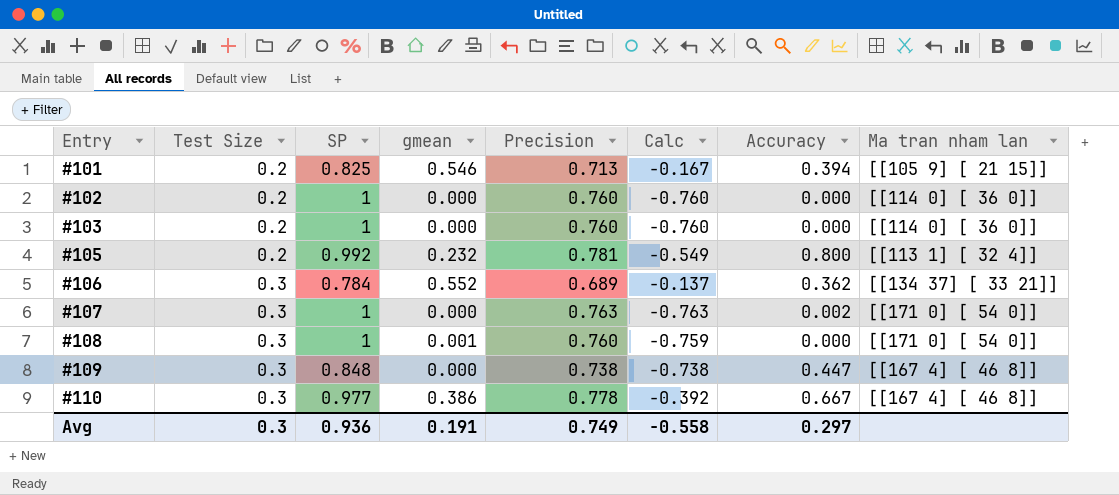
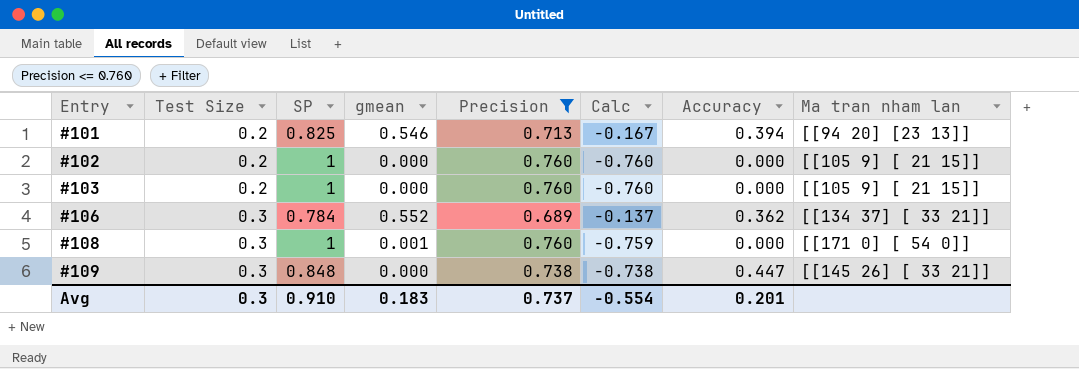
filter: none -> Precision <= 0.760
#101 | Ma tran nham lan: [[105 9] [ 21 15]] -> [[94 20] [23 13]]
#102 | Ma tran nham lan: [[114 0] [ 36 0]] -> [[105 9] [ 21 15]]
#103 | Ma tran nham lan: [[114 0] [ 36 0]] -> [[105 9] [ 21 15]]
#109 | Ma tran nham lan: [[167 4] [ 46 8]] -> [[145 26] [ 33 21]]
Avg | SP: 0.936 -> 0.910
Avg | gmean: 0.191 -> 0.183
Avg | Precision: 0.749 -> 0.737
Avg | Calc: -0.558 -> -0.554
Avg | Accuracy: 0.297 -> 0.201

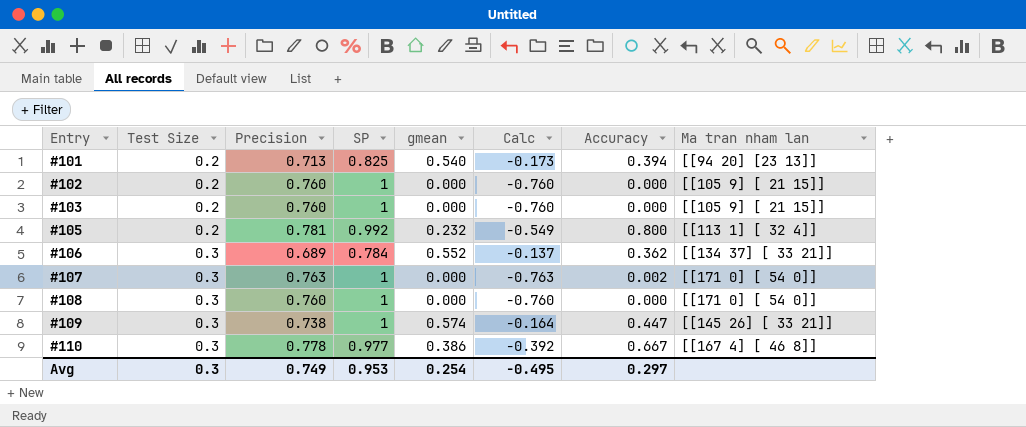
filter: Precision <= 0.760 -> none
column Precision | position: 5 -> 3
#101 | gmean: 0.546 -> 0.540
#101 | Calc: -0.167 -> -0.173
#108 | gmean: 0.001 -> 0.000
#108 | Calc: -0.759 -> -0.760
#109 | SP: 0.848 -> 1
#109 | gmean: 0.000 -> 0.574
#109 | Calc: -0.738 -> -0.164
Avg | Precision: 0.737 -> 0.749
Avg | SP: 0.910 -> 0.953
Avg | gmean: 0.183 -> 0.254
Avg | Calc: -0.554 -> -0.495
Avg | Accuracy: 0.201 -> 0.297

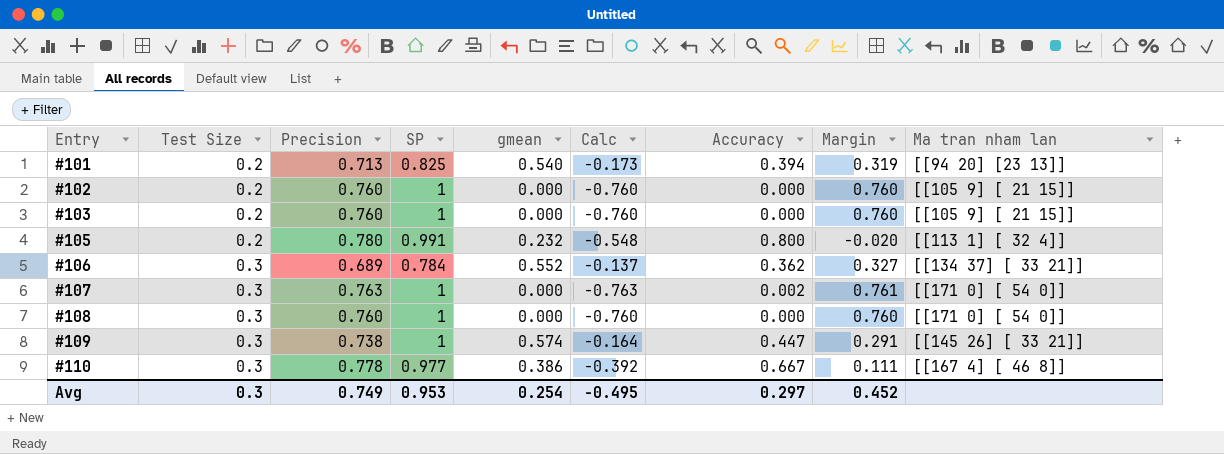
column Margin | formula: none -> [Precision] - [Accuracy]
#105 | Precision: 0.781 -> 0.780
#105 | SP: 0.992 -> 0.991
#105 | Calc: -0.549 -> -0.548

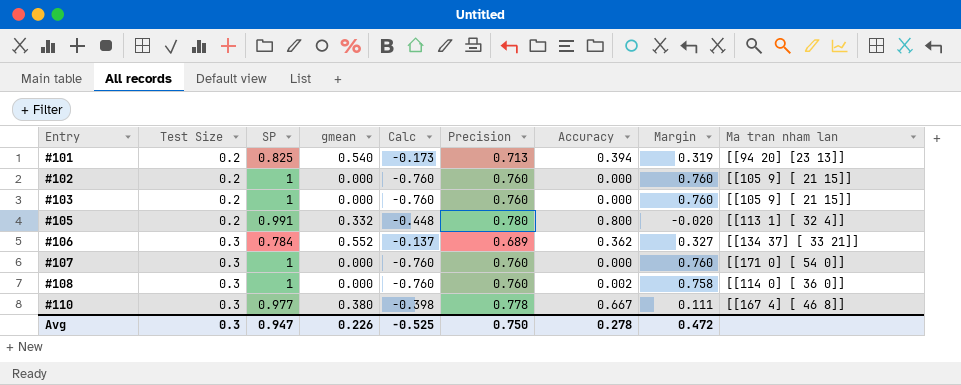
column Precision | position: 3 -> 6
row #109: 0.3 | 0.738 | 1 | 0.574 | -0.164 | 0.447 | 0.291 | [[145 26] [ 33 21]] -> none
#105 | gmean: 0.232 -> 0.332
#105 | Calc: -0.548 -> -0.448
#107 | Calc: -0.763 -> -0.760
#107 | Precision: 0.763 -> 0.760
#107 | Accuracy: 0.002 -> 0.000
#107 | Margin: 0.761 -> 0.760
#108 | Accuracy: 0.000 -> 0.002
#108 | Margin: 0.760 -> 0.758
#108 | Ma tran nham lan: [[171 0] [ 54 0]] -> [[114 0] [ 36 0]]
#110 | gmean: 0.386 -> 0.380
#110 | Calc: -0.392 -> -0.398
Avg | SP: 0.953 -> 0.947
Avg | gmean: 0.254 -> 0.226
Avg | Calc: -0.495 -> -0.525
Avg | Precision: 0.749 -> 0.750
Avg | Accuracy: 0.297 -> 0.278
Avg | Margin: 0.452 -> 0.472

